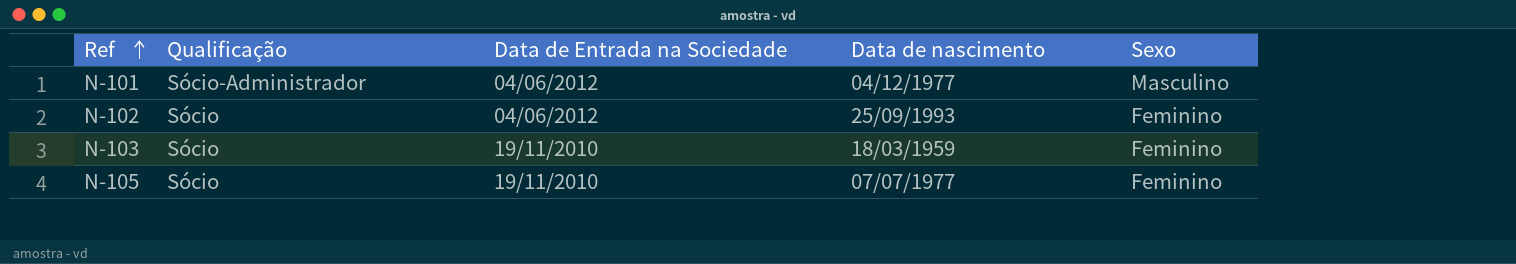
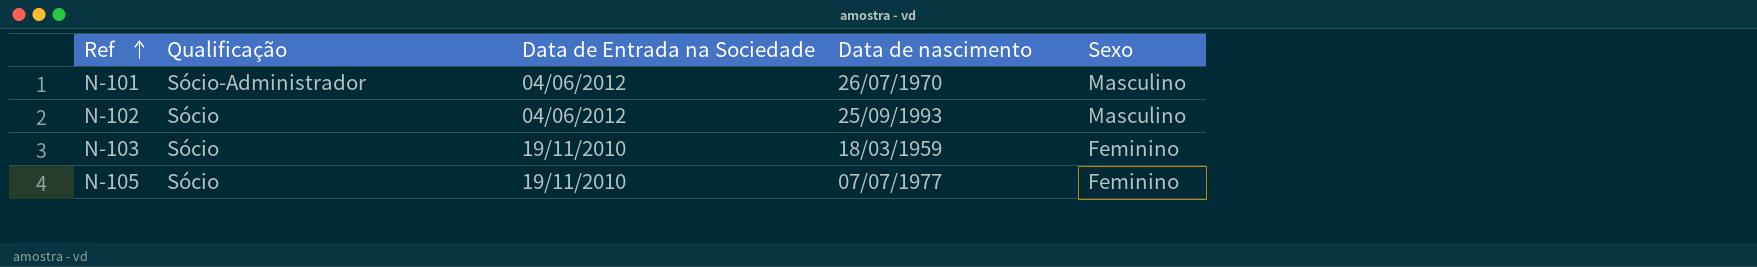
N-101 | Data de nascimento: 04/12/1977 -> 26/07/1970
N-102 | Sexo: Feminino -> Masculino

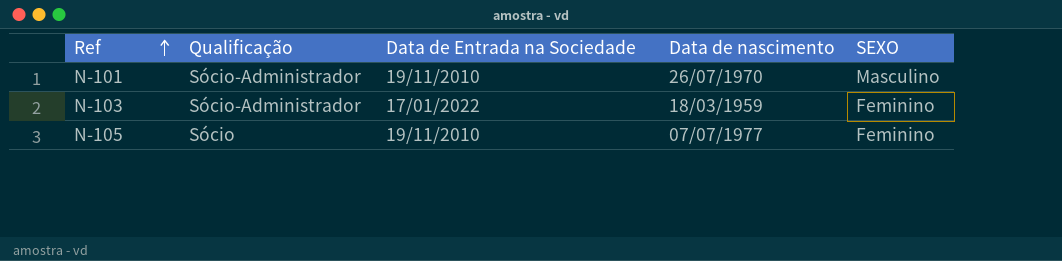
column name: Sexo -> SEXO
row N-102: Sócio | 04/06/2012 | 25/09/1993 | Masculino -> none
N-101 | Data de Entrada na Sociedade: 04/06/2012 -> 19/11/2010
N-103 | Qualificação: Sócio -> Sócio-Administrador
N-103 | Data de Entrada na Sociedade: 19/11/2010 -> 17/01/2022

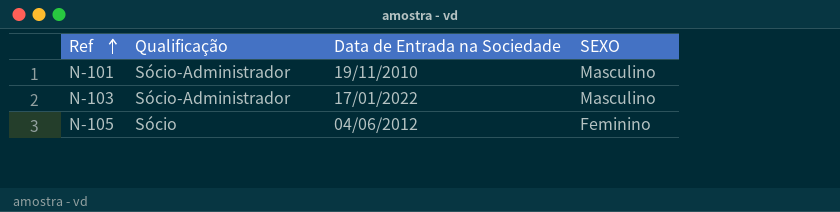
column Data de nascimento | position: 4 -> none
N-103 | SEXO: Feminino -> Masculino
N-105 | Data de Entrada na Sociedade: 19/11/2010 -> 04/06/2012

